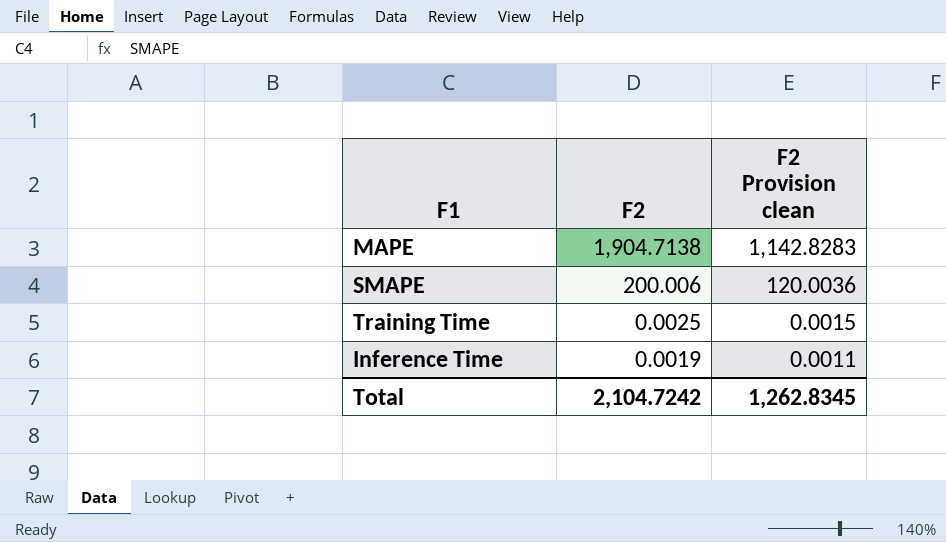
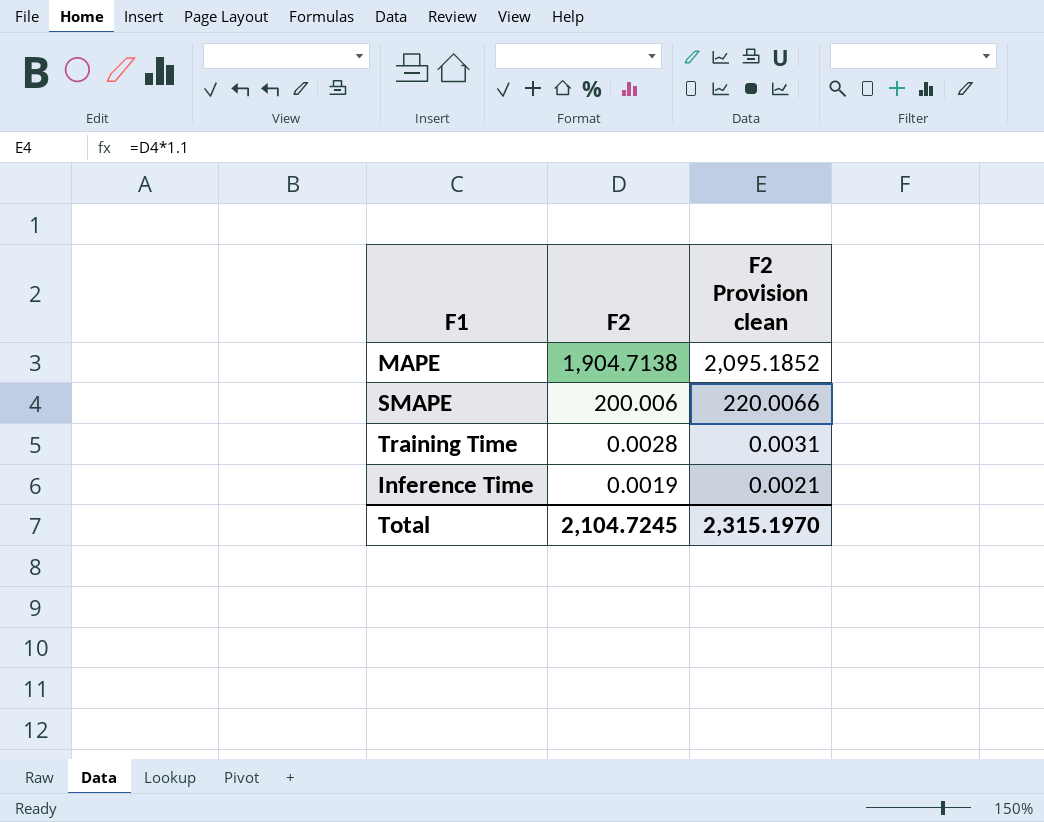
column F2 Provision clean | formula: [F2] * 0.6 -> [F2] * 1.1
Training Time | F2: 0.0025 -> 0.0028
Total | F2: 2,104.7242 -> 2,104.7245
Total | F2 Provision clean: 1,262.8345 -> 2,315.1970

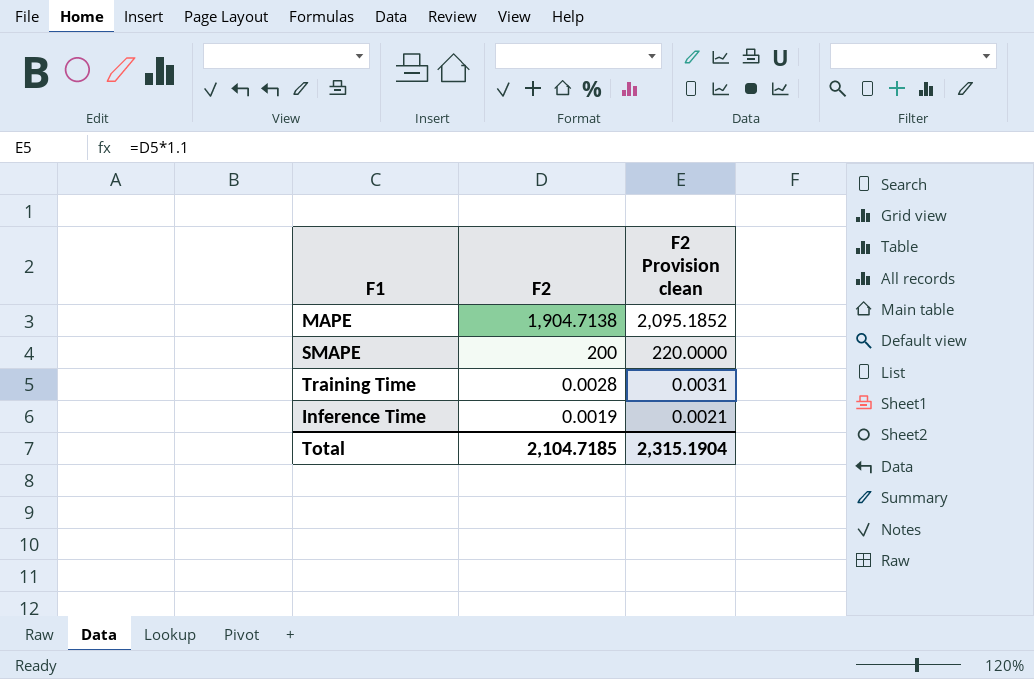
SMAPE | F2: 200.006 -> 200
SMAPE | F2 Provision clean: 220.0066 -> 220.0000
Total | F2: 2,104.7245 -> 2,104.7185
Total | F2 Provision clean: 2,315.1970 -> 2,315.1904

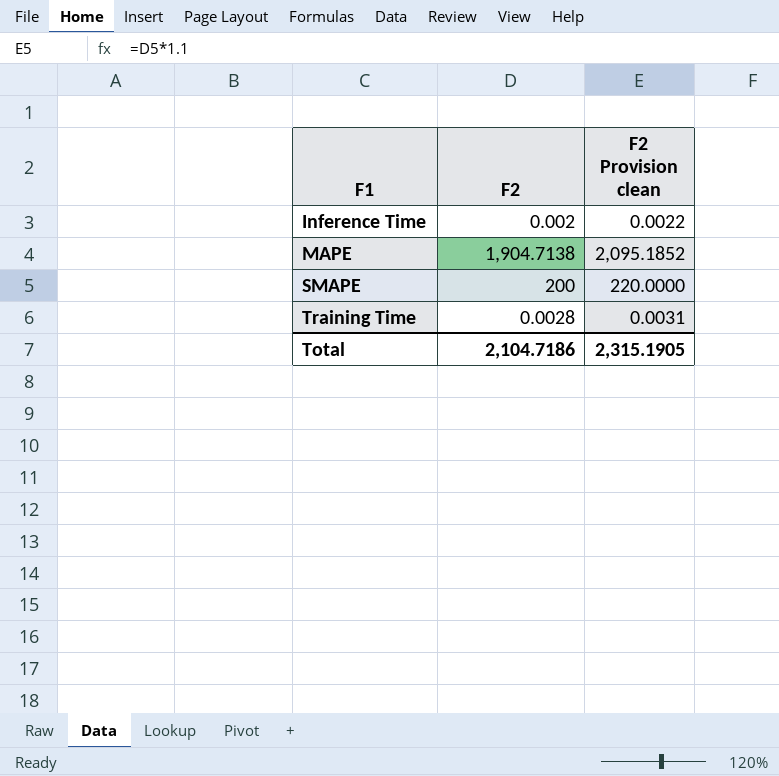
row order: F2 descending -> F1 ascending
Inference Time | F2: 0.0019 -> 0.002
Inference Time | F2 Provision clean: 0.0021 -> 0.0022
Total | F2: 2,104.7185 -> 2,104.7186
Total | F2 Provision clean: 2,315.1904 -> 2,315.1905

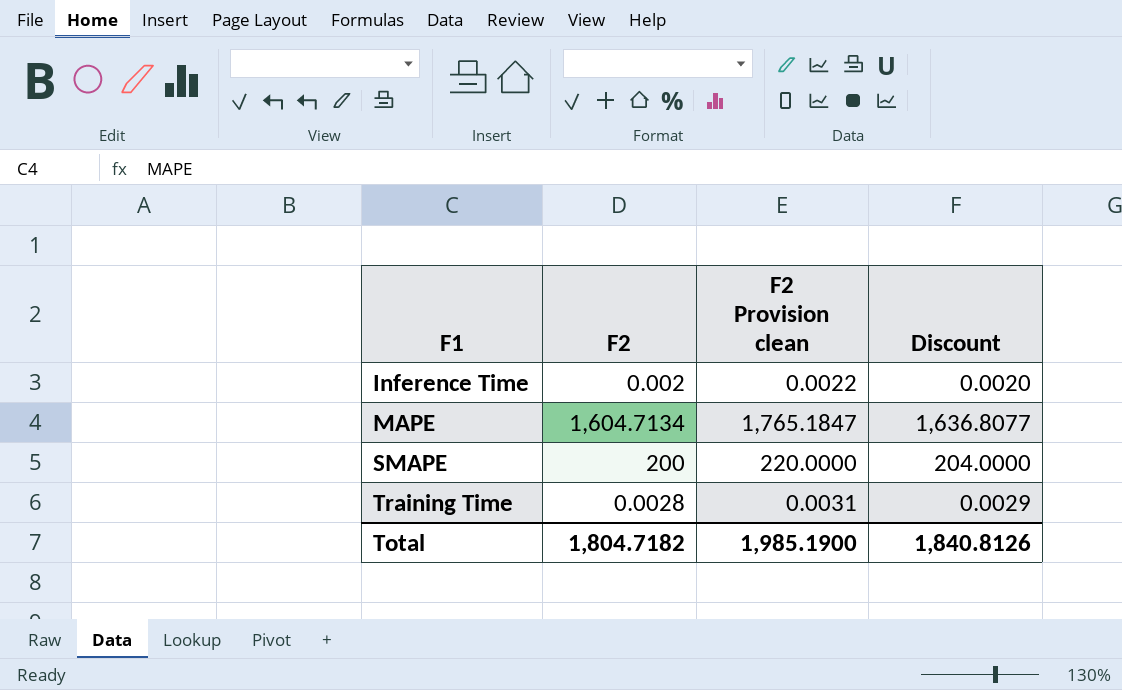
column Discount | formula: none -> [F2] * 1.02
MAPE | F2: 1,904.7138 -> 1,604.7134
MAPE | F2 Provision clean: 2,095.1852 -> 1,765.1847
Total | F2: 2,104.7186 -> 1,804.7182
Total | F2 Provision clean: 2,315.1905 -> 1,985.1900

